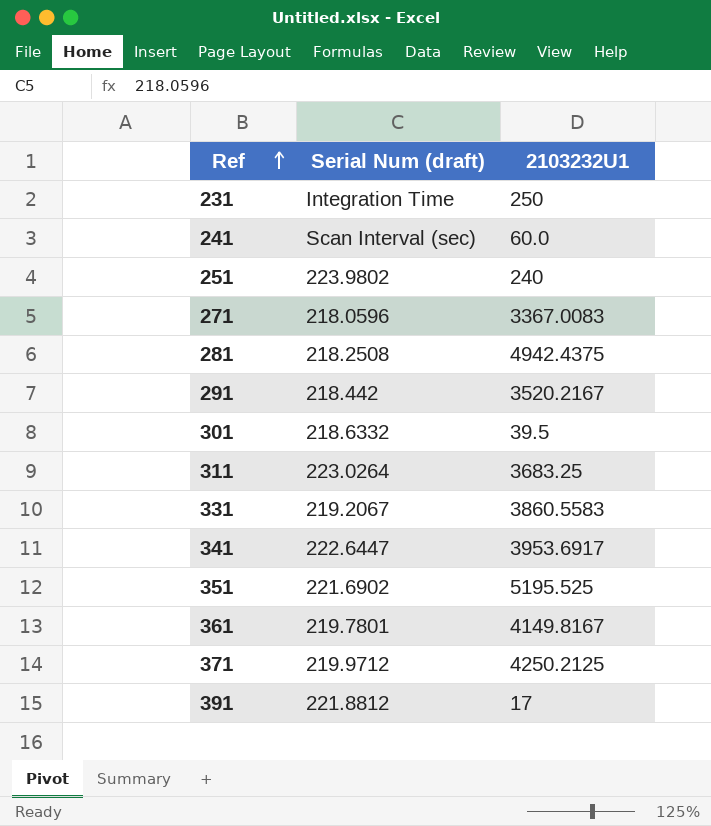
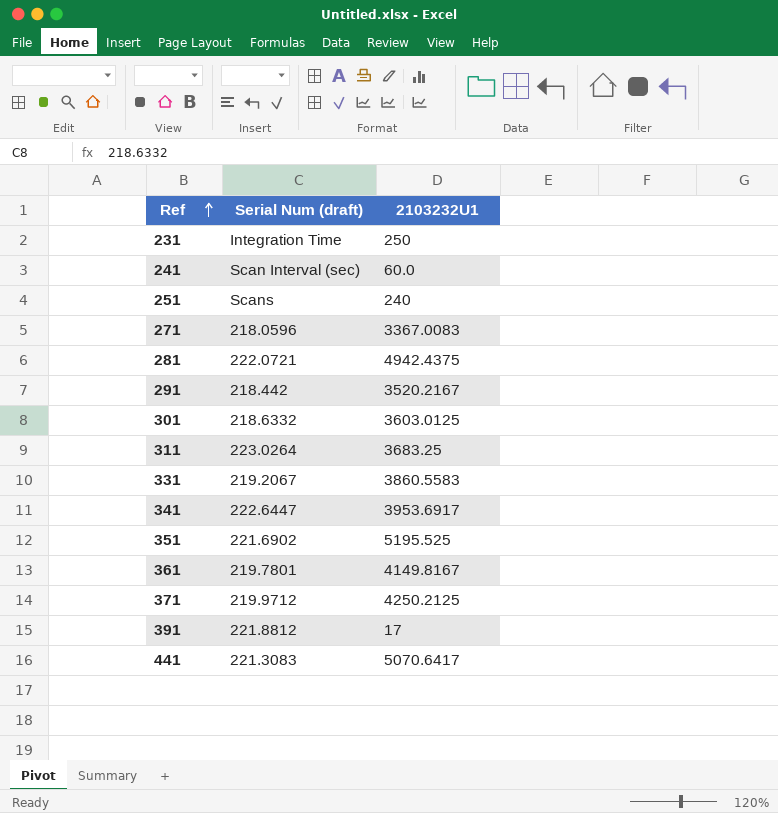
251 | Serial Num (draft): 223.9802 -> Scans
281 | Serial Num (draft): 218.2508 -> 222.0721
301 | 2103232U1: 39.5 -> 3603.0125
row 441: none -> 221.3083 | 5070.6417

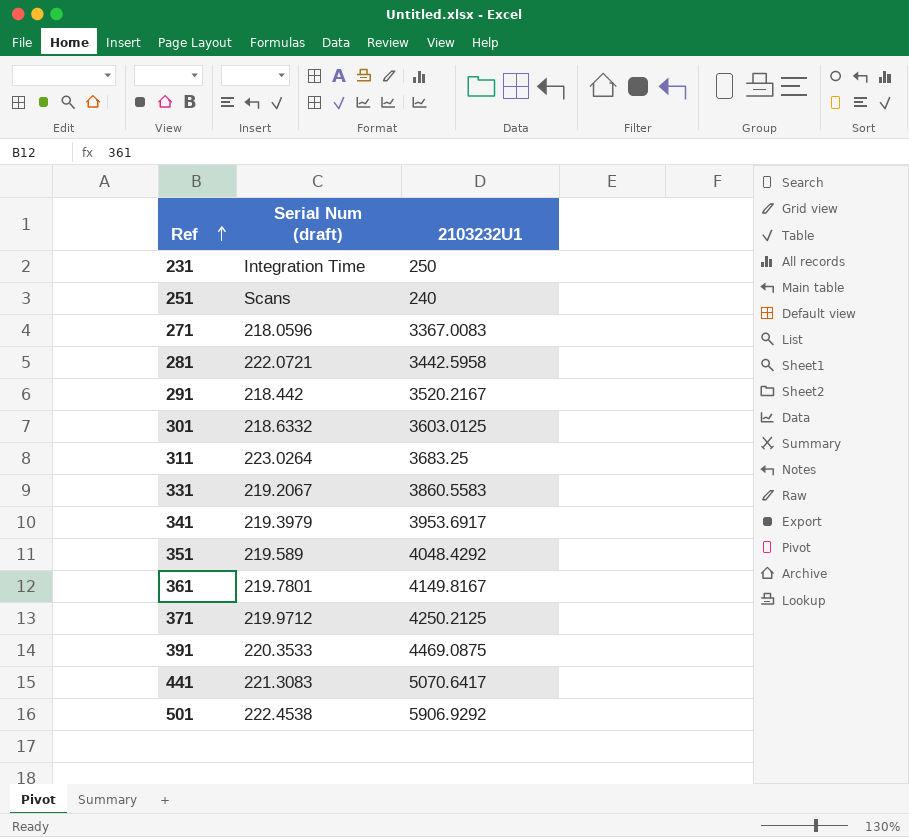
row 241: Scan Interval (sec) | 60.0 -> none
281 | 2103232U1: 4942.4375 -> 3442.5958
341 | Serial Num (draft): 222.6447 -> 219.3979
351 | Serial Num (draft): 221.6902 -> 219.589
351 | 2103232U1: 5195.525 -> 4048.4292
391 | Serial Num (draft): 221.8812 -> 220.3533
391 | 2103232U1: 17 -> 4469.0875
row 501: none -> 222.4538 | 5906.9292

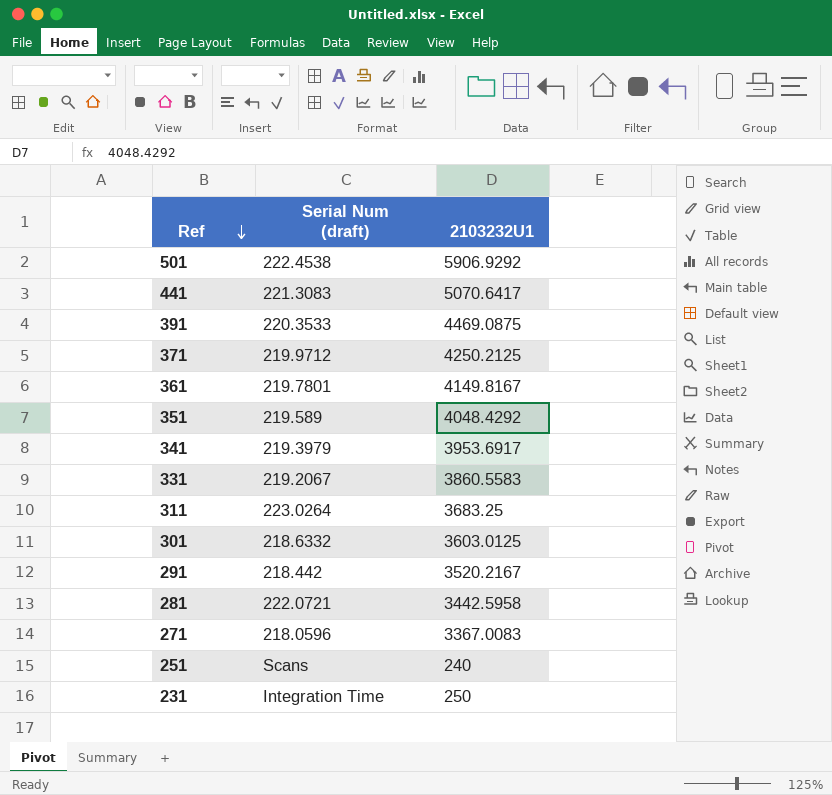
row order: Ref ascending -> Ref descending

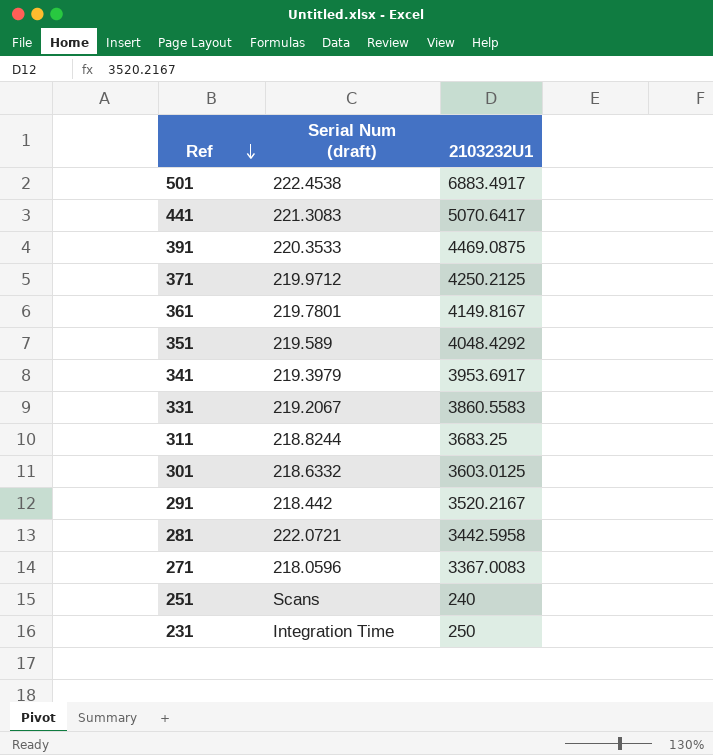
501 | 2103232U1: 5906.9292 -> 6883.4917
311 | Serial Num (draft): 223.0264 -> 218.8244

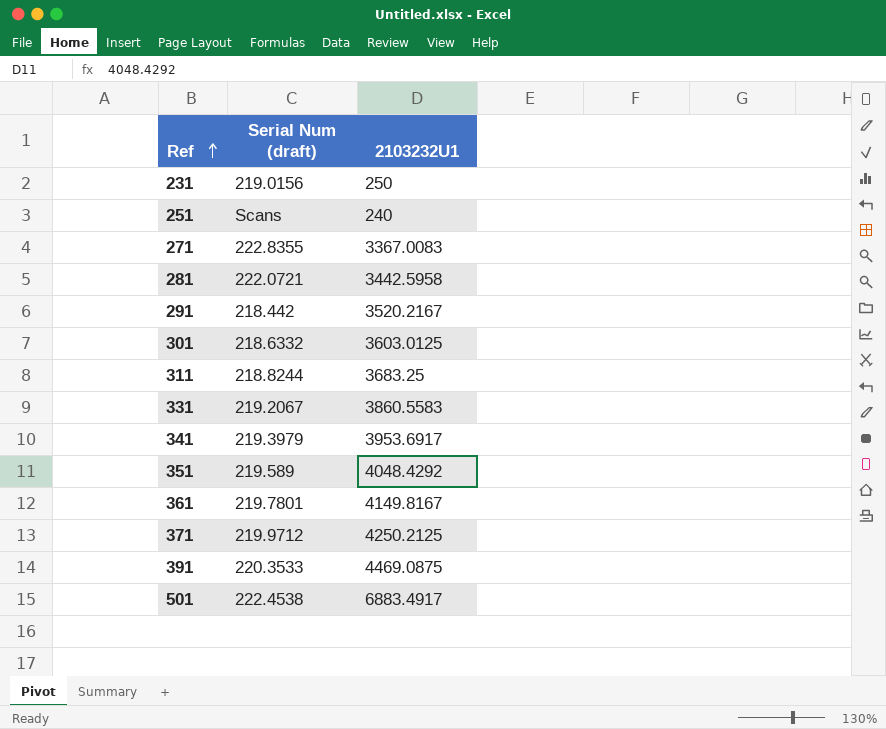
row order: Ref descending -> Ref ascending
row 441: 221.3083 | 5070.6417 -> none
231 | Serial Num (draft): Integration Time -> 219.0156
271 | Serial Num (draft): 218.0596 -> 222.8355

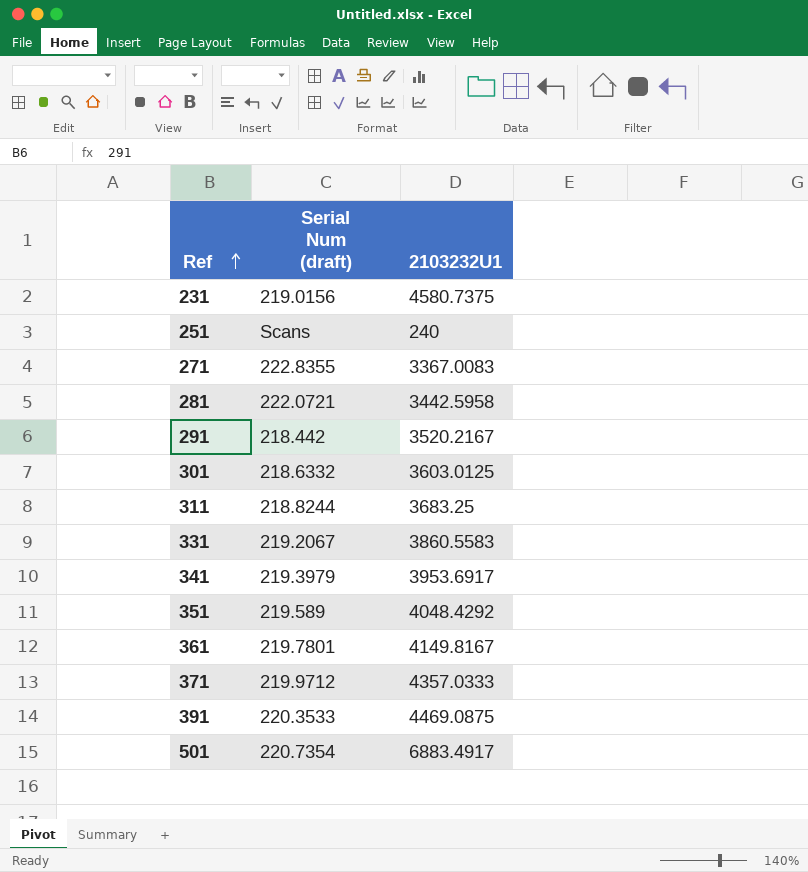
231 | 2103232U1: 250 -> 4580.7375
371 | 2103232U1: 4250.2125 -> 4357.0333
501 | Serial Num (draft): 222.4538 -> 220.7354

